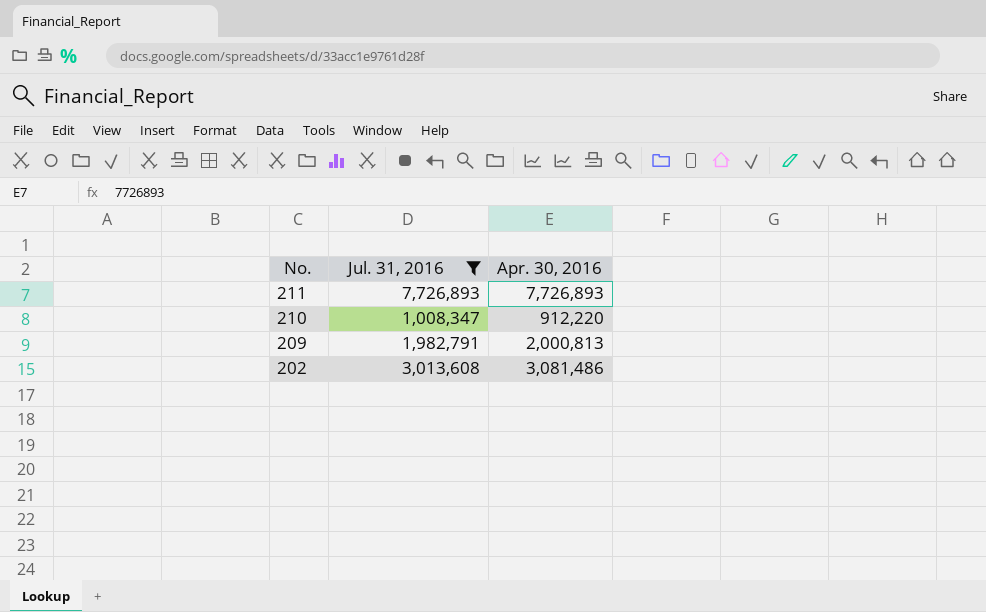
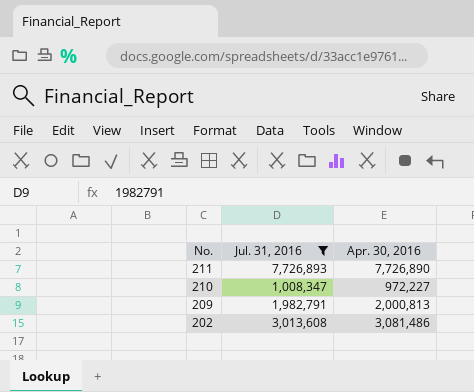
211 | Apr. 30, 2016: 7,726,893 -> 7,726,890
210 | Apr. 30, 2016: 912,220 -> 972,227

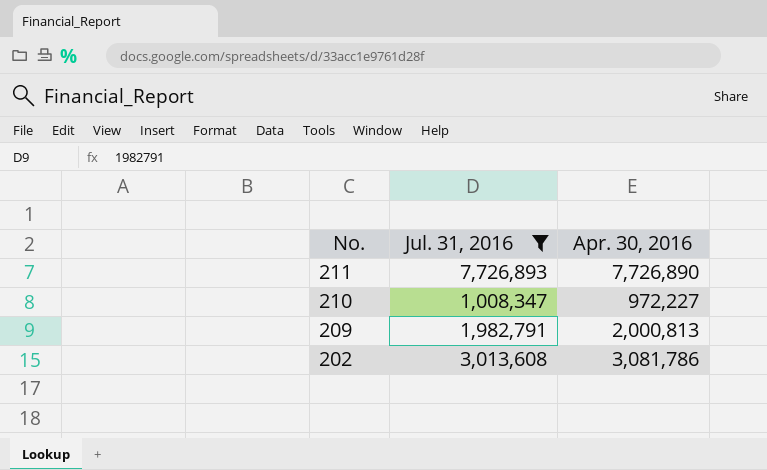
202 | Apr. 30, 2016: 3,081,486 -> 3,081,786

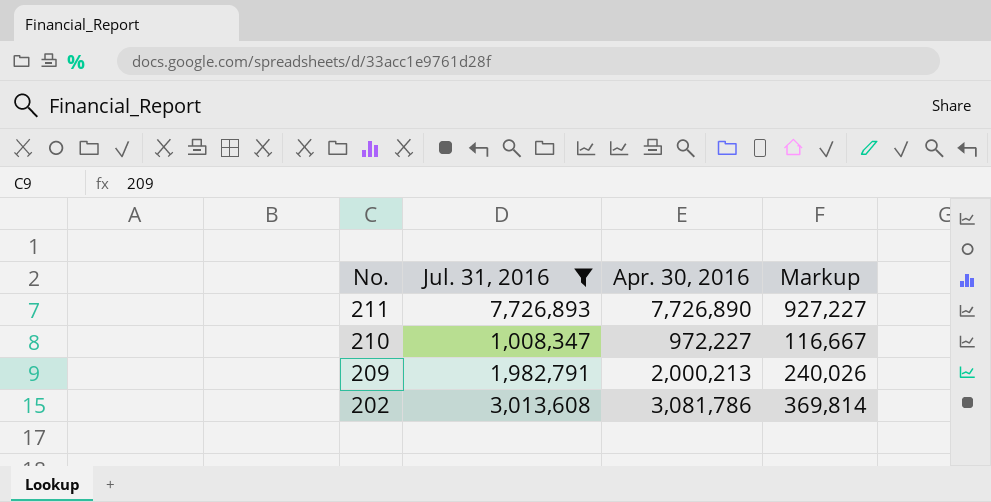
column Markup | formula: none -> [Apr. 30, 2016] * 0.12
209 | Apr. 30, 2016: 2,000,813 -> 2,000,213

